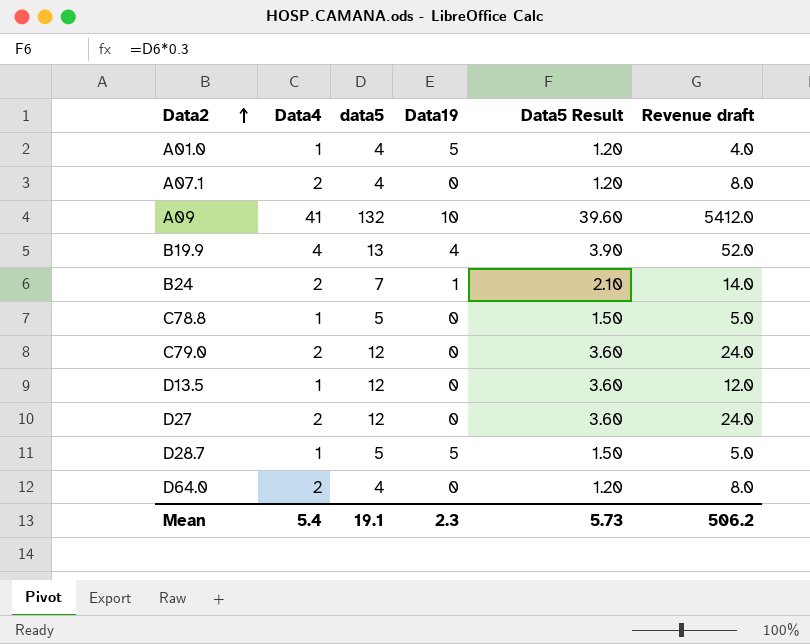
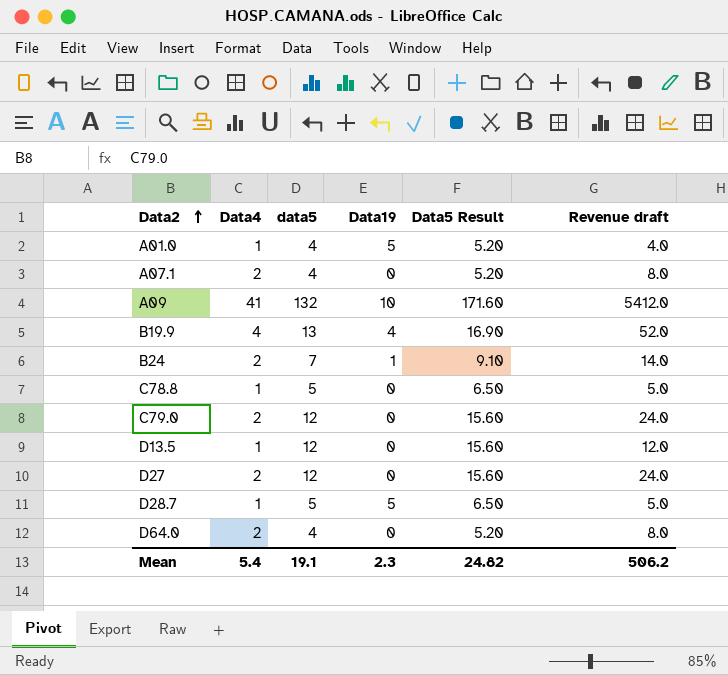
column Data5 Result | formula: [data5] * 0.3 -> [data5] * 1.3
Mean | Data5 Result: 5.73 -> 24.82

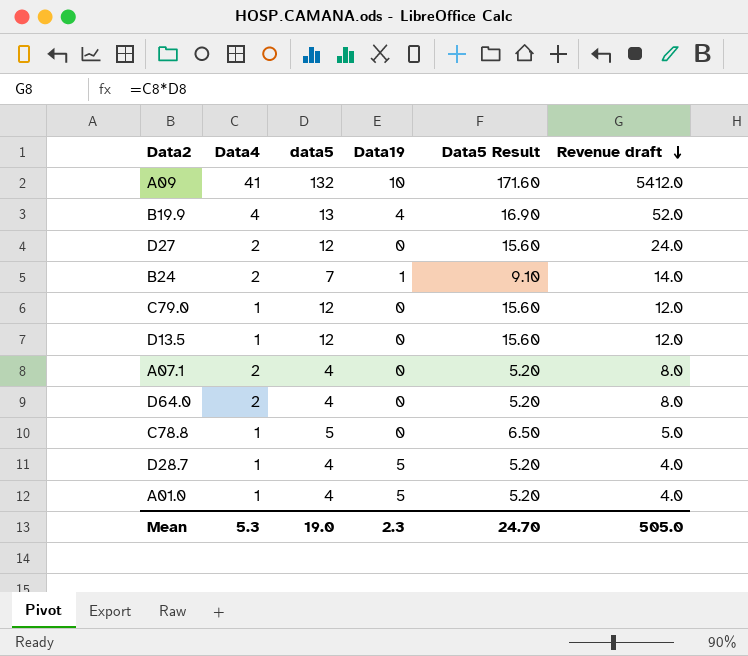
row order: Data2 ascending -> Revenue draft descending
C79.0 | Data4: 2 -> 1
C79.0 | Revenue draft: 24.0 -> 12.0
D28.7 | data5: 5 -> 4
D28.7 | Data5 Result: 6.50 -> 5.20
D28.7 | Revenue draft: 5.0 -> 4.0
Mean | Data4: 5.4 -> 5.3
Mean | data5: 19.1 -> 19.0
Mean | Data5 Result: 24.82 -> 24.70
Mean | Revenue draft: 506.2 -> 505.0

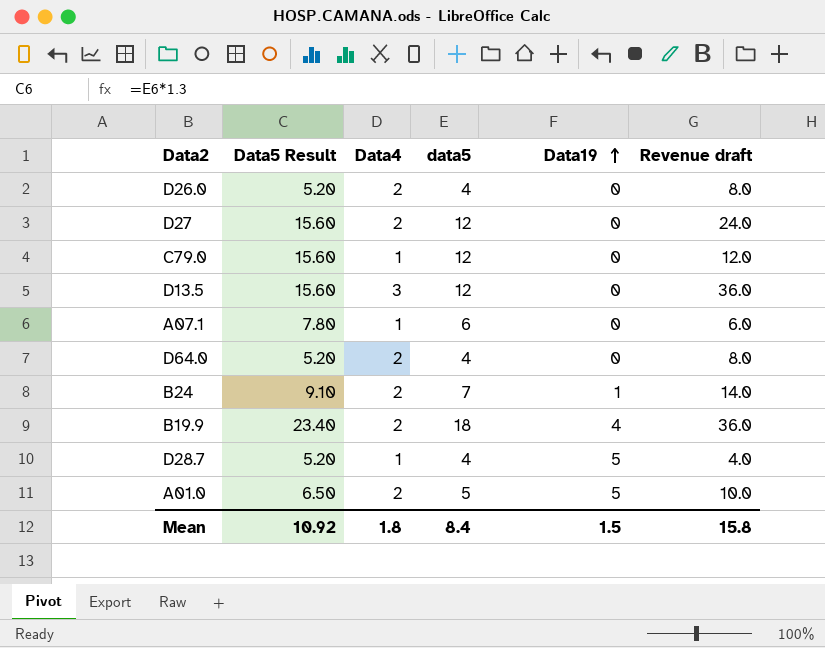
row order: Revenue draft descending -> Data19 ascending
column Data5 Result | position: 5 -> 2
row A09: 41 | 132 | 10 | 171.60 | 5412.0 -> none
row C78.8: 1 | 5 | 0 | 6.50 | 5.0 -> none
row D26.0: none -> 5.20 | 2 | 4 | 0 | 8.0
D13.5 | Data4: 1 -> 3
D13.5 | Revenue draft: 12.0 -> 36.0
A07.1 | Data5 Result: 5.20 -> 7.80
A07.1 | Data4: 2 -> 1
A07.1 | data5: 4 -> 6
A07.1 | Revenue draft: 8.0 -> 6.0
B19.9 | Data5 Result: 16.90 -> 23.40
B19.9 | Data4: 4 -> 2
B19.9 | data5: 13 -> 18
B19.9 | Revenue draft: 52.0 -> 36.0
A01.0 | Data5 Result: 5.20 -> 6.50
A01.0 | Data4: 1 -> 2
A01.0 | data5: 4 -> 5
A01.0 | Revenue draft: 4.0 -> 10.0
Mean | Data5 Result: 24.70 -> 10.92
Mean | Data4: 5.3 -> 1.8
Mean | data5: 19.0 -> 8.4
Mean | Data19: 2.3 -> 1.5
Mean | Revenue draft: 505.0 -> 15.8

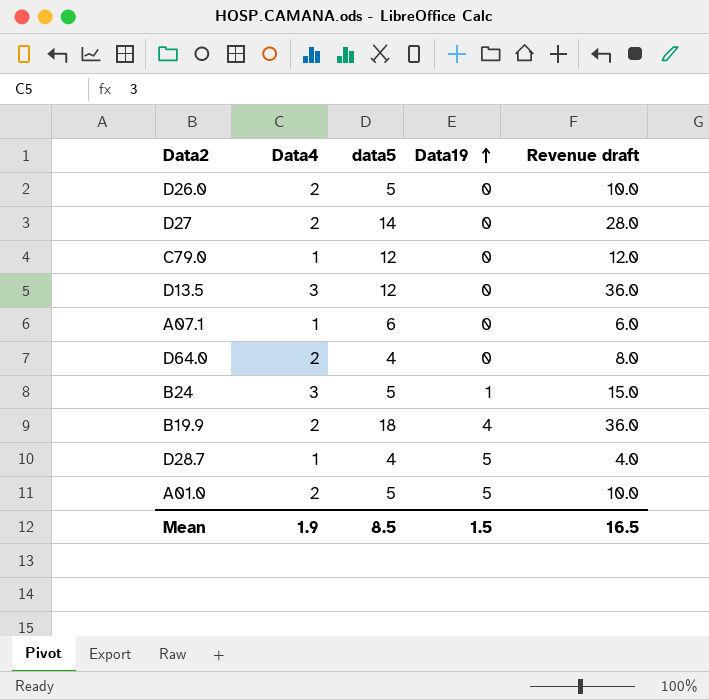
column Data5 Result | formula: [data5] * 1.3 -> none
D26.0 | data5: 4 -> 5
D26.0 | Revenue draft: 8.0 -> 10.0
D27 | data5: 12 -> 14
D27 | Revenue draft: 24.0 -> 28.0
B24 | Data4: 2 -> 3
B24 | data5: 7 -> 5
B24 | Revenue draft: 14.0 -> 15.0
Mean | Data4: 1.8 -> 1.9
Mean | data5: 8.4 -> 8.5
Mean | Revenue draft: 15.8 -> 16.5

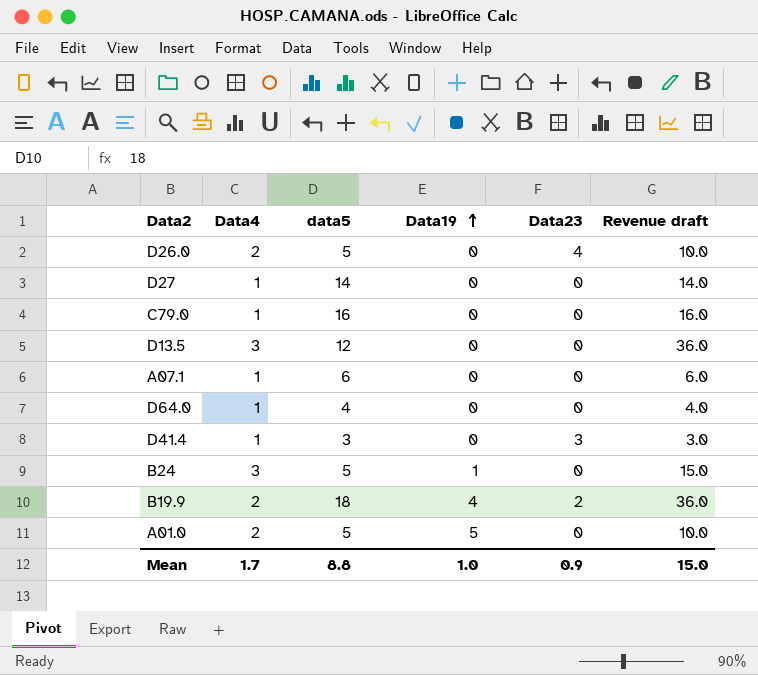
column Data23 | position: none -> 5
row D28.7: 1 | 4 | 5 | 4.0 -> none
D27 | Data4: 2 -> 1
D27 | Revenue draft: 28.0 -> 14.0
C79.0 | data5: 12 -> 16
C79.0 | Revenue draft: 12.0 -> 16.0
D64.0 | Data4: 2 -> 1
D64.0 | Revenue draft: 8.0 -> 4.0
row D41.4: none -> 1 | 3 | 0 | 3 | 3.0
Mean | Data4: 1.9 -> 1.7
Mean | data5: 8.5 -> 8.8
Mean | Data19: 1.5 -> 1.0
Mean | Revenue draft: 16.5 -> 15.0

